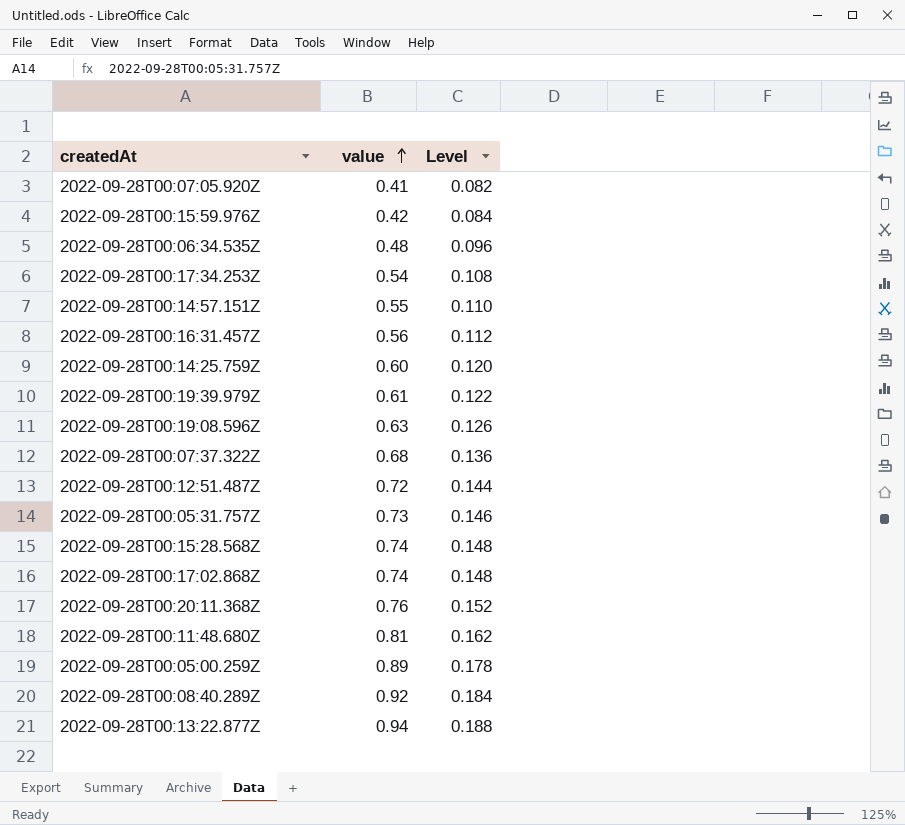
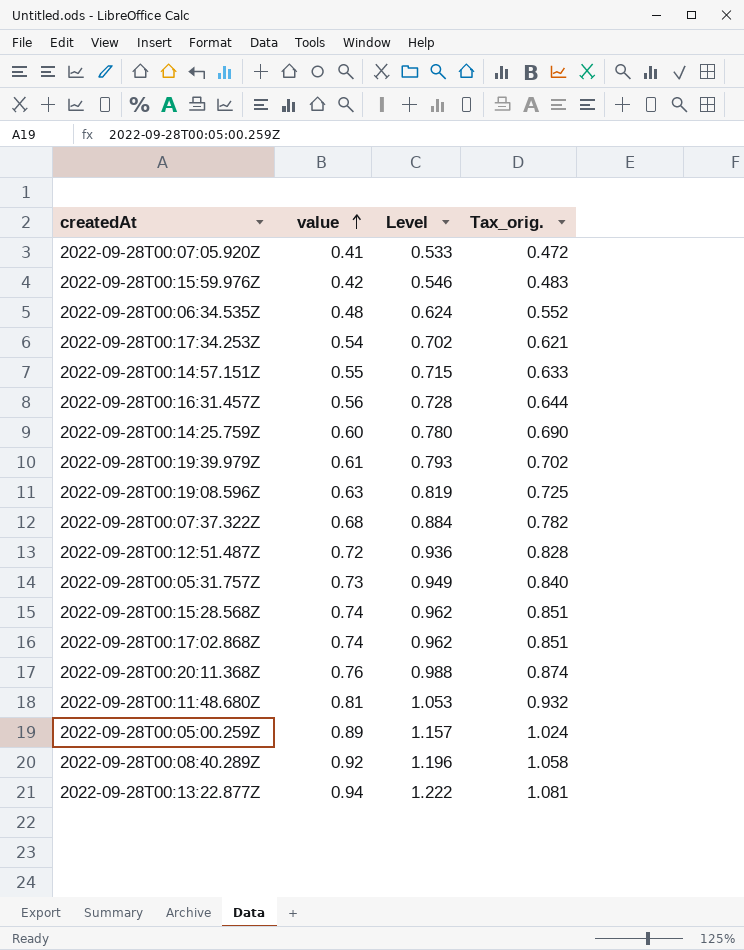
column Level | formula: [value] * 0.2 -> [value] * 1.3
column Tax_orig. | formula: none -> [value] * 1.15

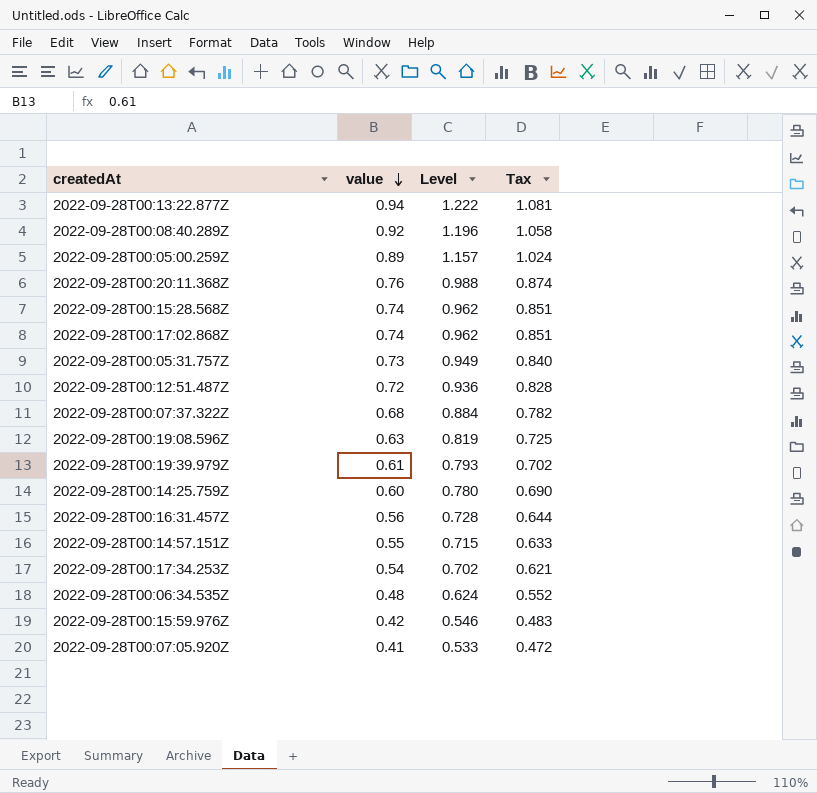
row order: value ascending -> value descending
column name: Tax_orig. -> Tax
row 2022-09-28T00:11:48.680Z: 0.81 | 1.053 | 0.932 -> none

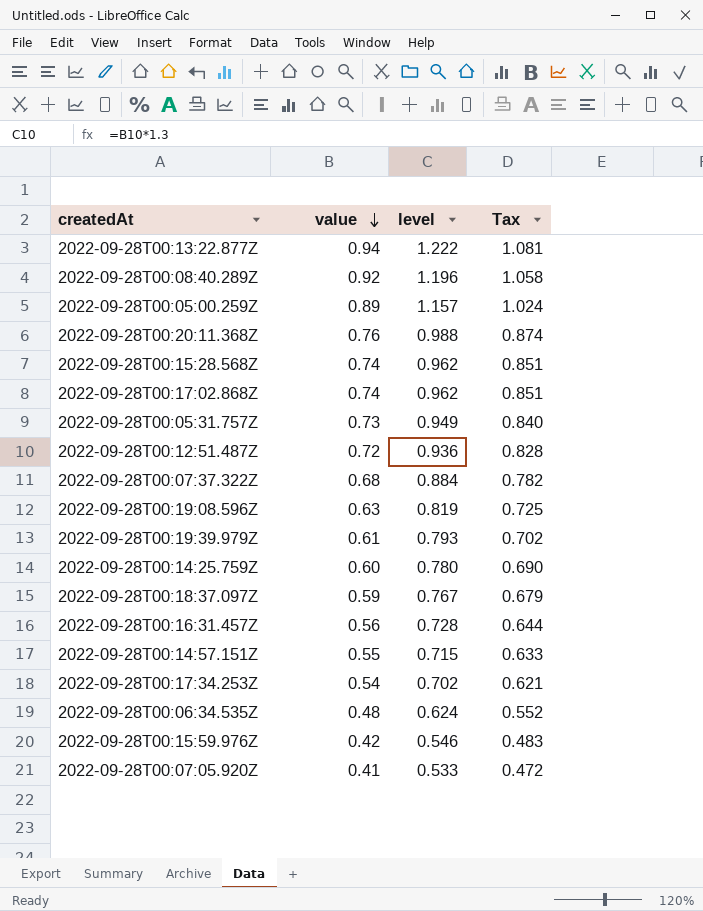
column name: Level -> level
row 2022-09-28T00:18:37.097Z: none -> 0.59 | 0.767 | 0.679

